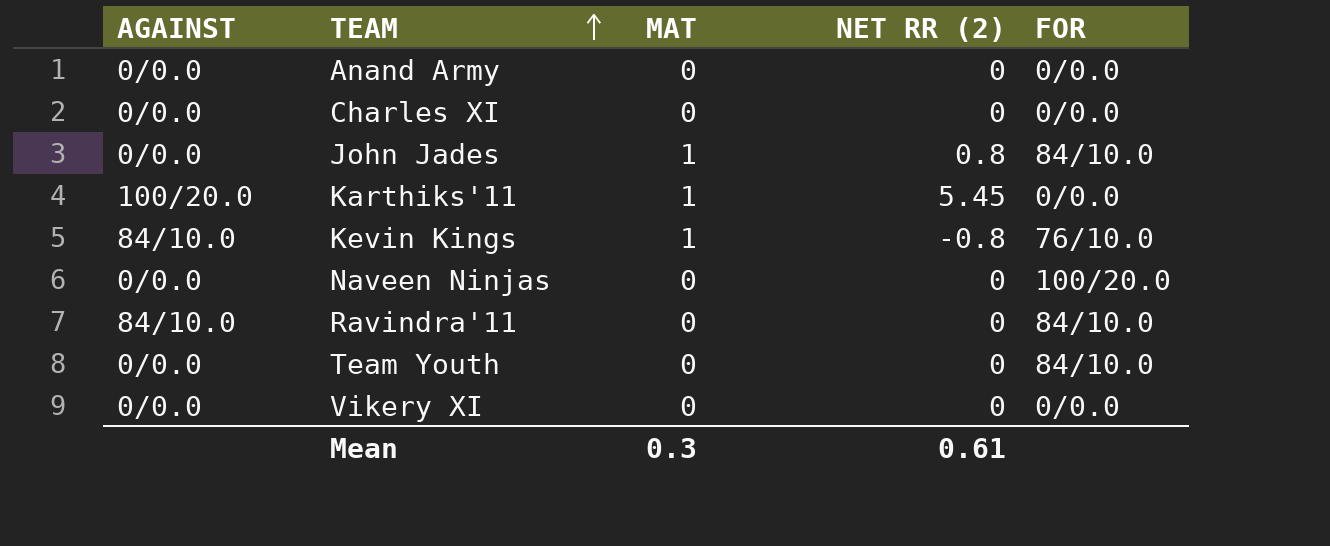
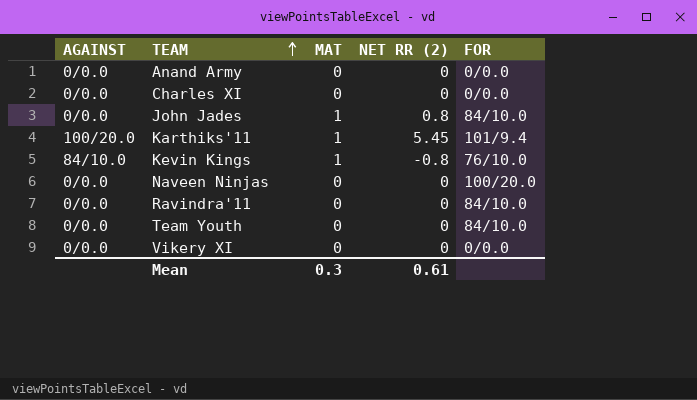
Karthiks'11 | FOR: 0/0.0 -> 101/9.4
Ravindra'11 | AGAINST: 84/10.0 -> 0/0.0

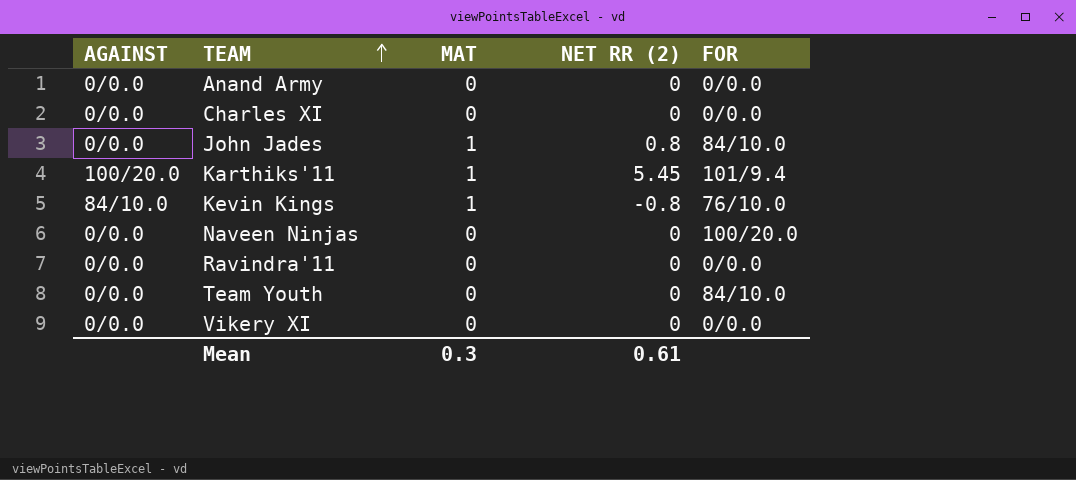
Ravindra'11 | FOR: 84/10.0 -> 0/0.0

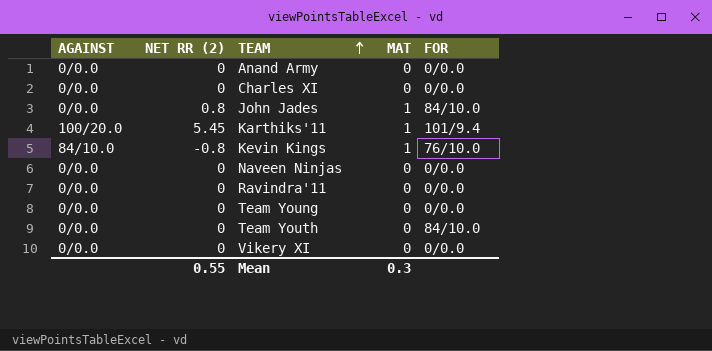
column NET RR (2) | position: 4 -> 2
Naveen Ninjas | FOR: 100/20.0 -> 0/0.0
row Team Young: none -> 0/0.0 | 0 | 0 | 0/0.0
Mean | NET RR (2): 0.61 -> 0.55

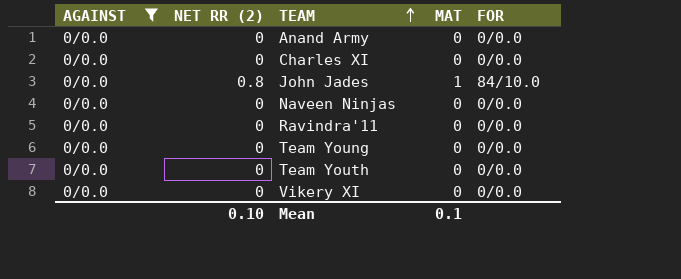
filter: none -> AGAINST = 0/0.0
Team Youth | FOR: 84/10.0 -> 0/0.0
Mean | NET RR (2): 0.55 -> 0.10
Mean | MAT: 0.3 -> 0.1

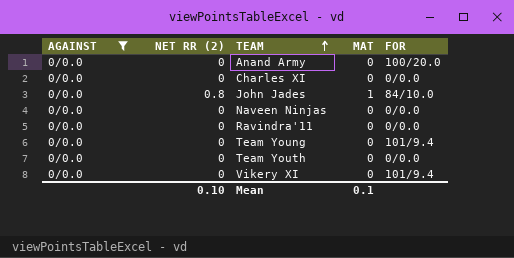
Anand Army | FOR: 0/0.0 -> 100/20.0
Team Young | FOR: 0/0.0 -> 101/9.4
Vikery XI | FOR: 0/0.0 -> 101/9.4

